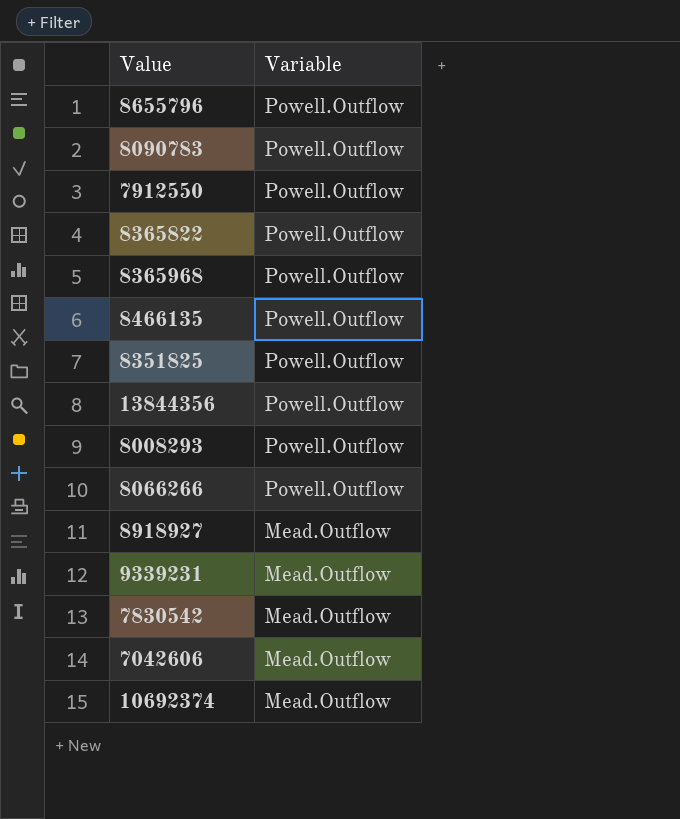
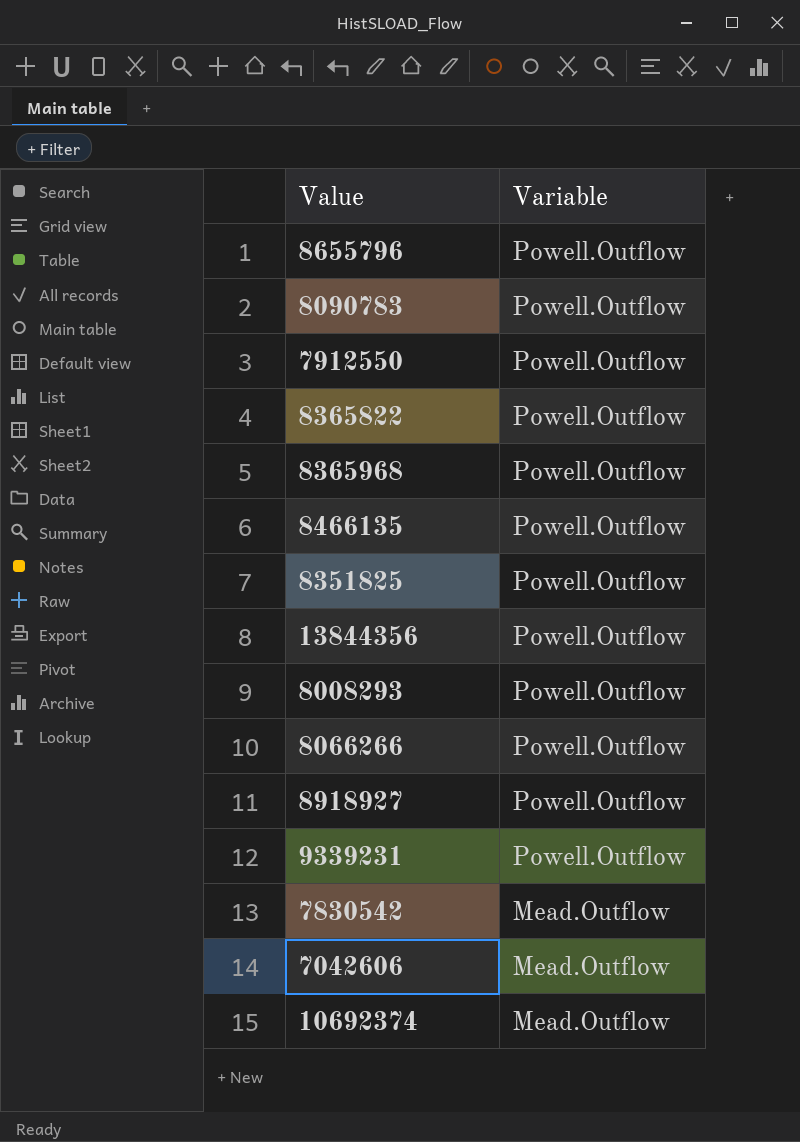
8918927 | Variable: Mead.Outflow -> Powell.Outflow
9339231 | Variable: Mead.Outflow -> Powell.Outflow

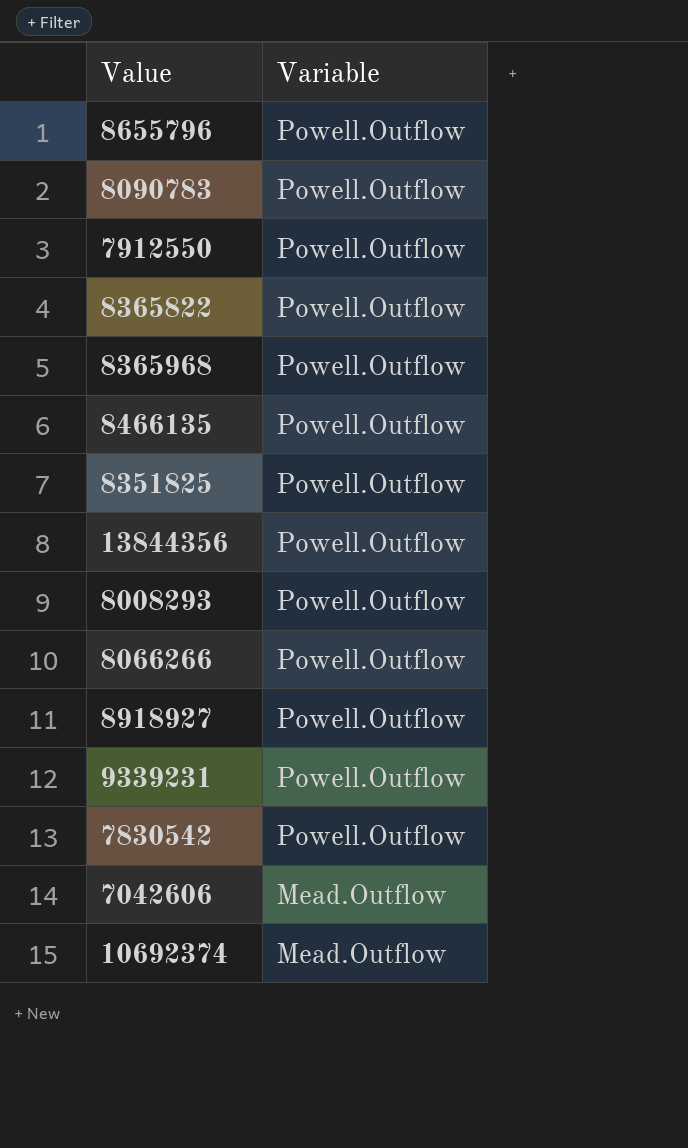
7830542 | Variable: Mead.Outflow -> Powell.Outflow

